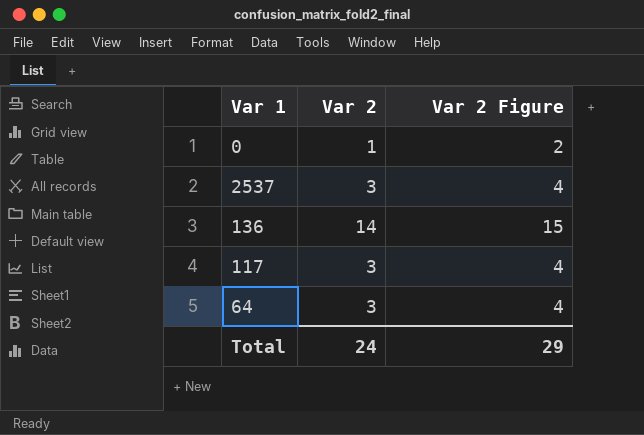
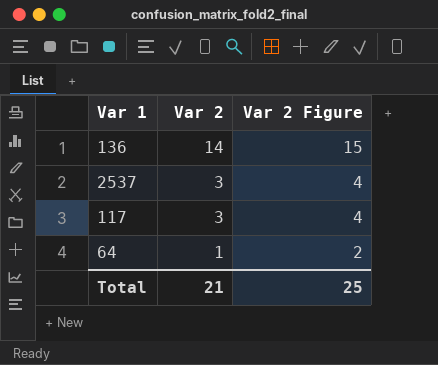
row order: none -> Var 2 descending
row 0: 1 | 2 -> none
64 | Var 2: 3 -> 1
64 | Var 2 Figure: 4 -> 2
Total | Var 2: 24 -> 21
Total | Var 2 Figure: 29 -> 25

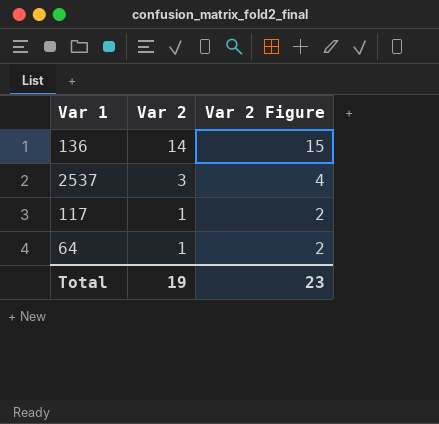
117 | Var 2: 3 -> 1
117 | Var 2 Figure: 4 -> 2
Total | Var 2: 21 -> 19
Total | Var 2 Figure: 25 -> 23

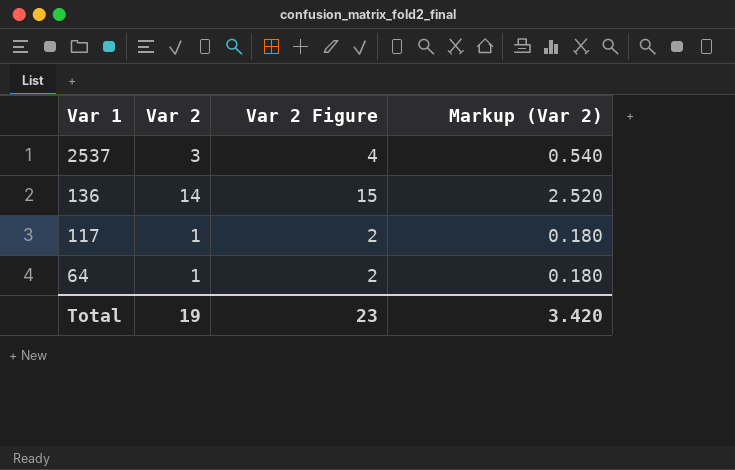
row order: Var 2 descending -> Var 1 descending
column Markup (Var 2) | formula: none -> [Var 2] * 0.18

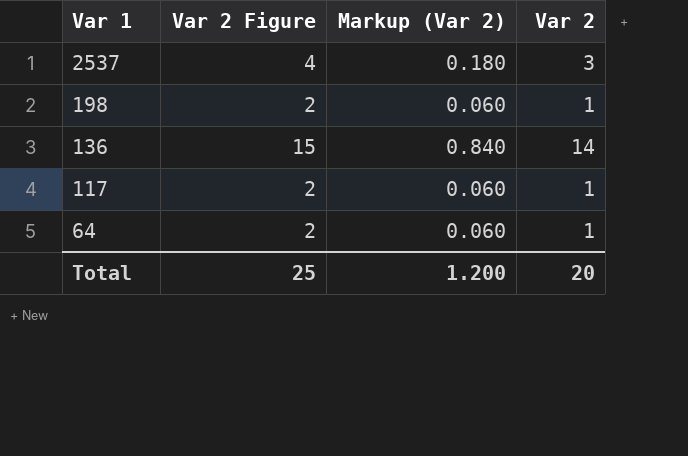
column Markup (Var 2) | formula: [Var 2] * 0.18 -> [Var 2] * 0.06
column Var 2 | position: 2 -> 4
row 198: none -> 2 | 0.060 | 1
Total | Var 2 Figure: 23 -> 25
Total | Markup (Var 2): 3.420 -> 1.200
Total | Var 2: 19 -> 20

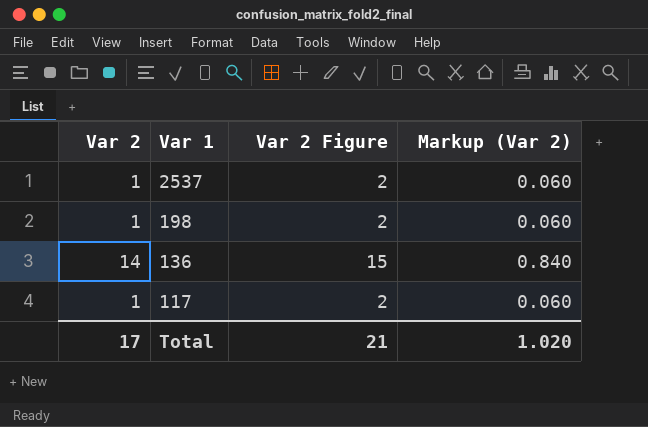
column Var 2 | position: 4 -> 1
row 64: 2 | 0.060 | 1 -> none
2537 | Var 2: 3 -> 1
2537 | Var 2 Figure: 4 -> 2
2537 | Markup (Var 2): 0.180 -> 0.060
Total | Var 2: 20 -> 17
Total | Var 2 Figure: 25 -> 21
Total | Markup (Var 2): 1.200 -> 1.020

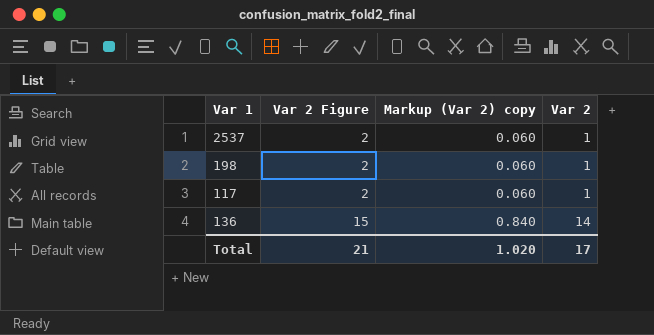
row order: Var 1 descending -> Var 2 Figure ascending
column name: Markup (Var 2) -> Markup (Var 2) copy
column Var 2 | position: 1 -> 4

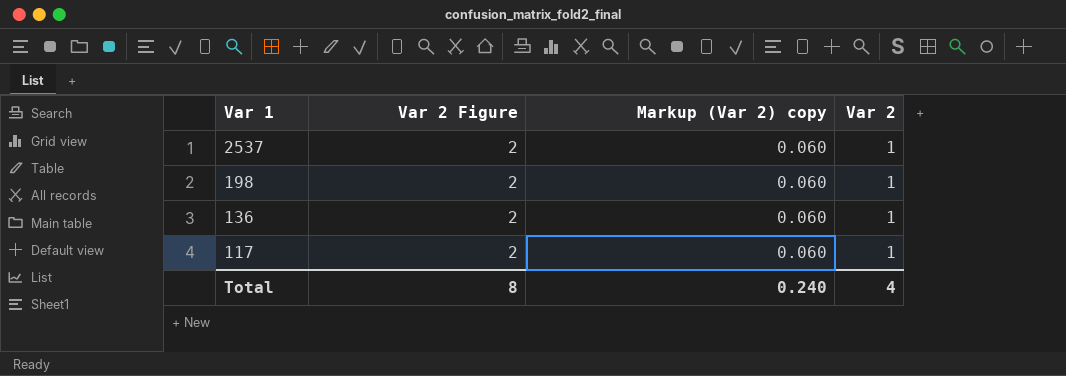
row order: Var 2 Figure ascending -> Var 1 descending
136 | Var 2 Figure: 15 -> 2
136 | Markup (Var 2) copy: 0.840 -> 0.060
136 | Var 2: 14 -> 1
Total | Var 2 Figure: 21 -> 8
Total | Markup (Var 2) copy: 1.020 -> 0.240
Total | Var 2: 17 -> 4

